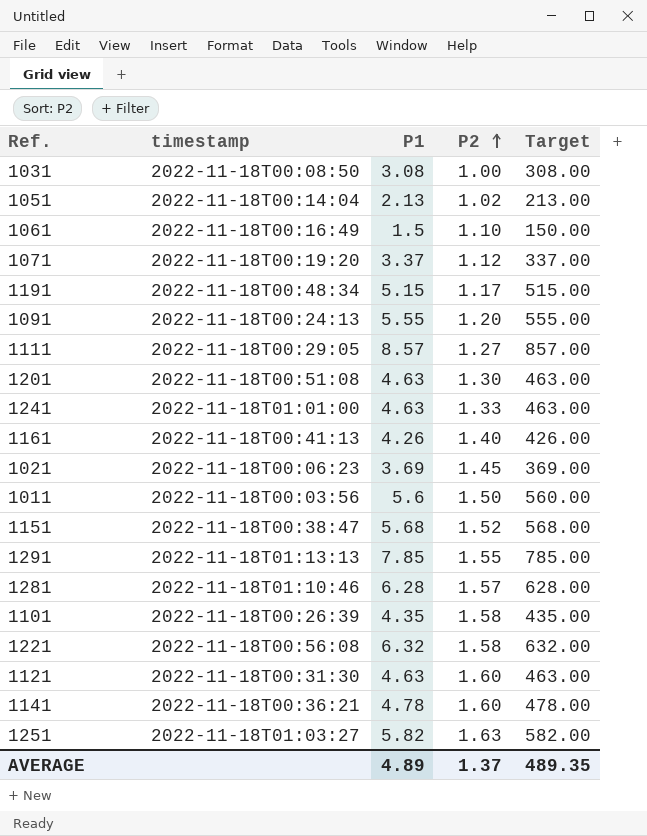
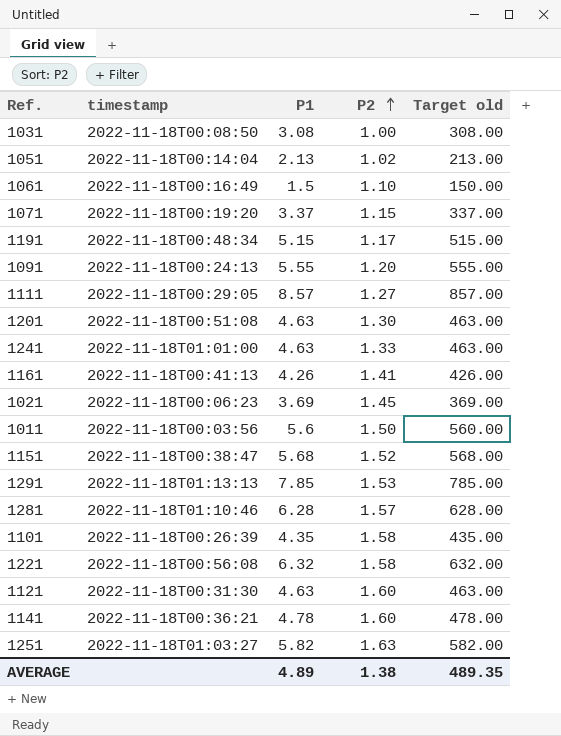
column name: Target -> Target old
1071 | P2: 1.12 -> 1.15
1161 | P2: 1.40 -> 1.41
1291 | P2: 1.55 -> 1.53
AVERAGE | P2: 1.37 -> 1.38

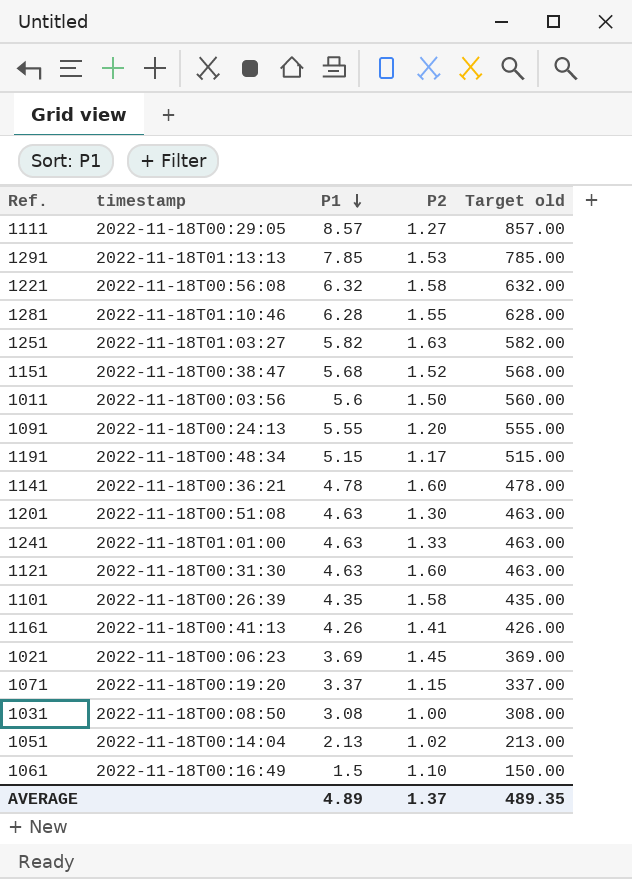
row order: P2 ascending -> P1 descending
1281 | P2: 1.57 -> 1.55
AVERAGE | P2: 1.38 -> 1.37

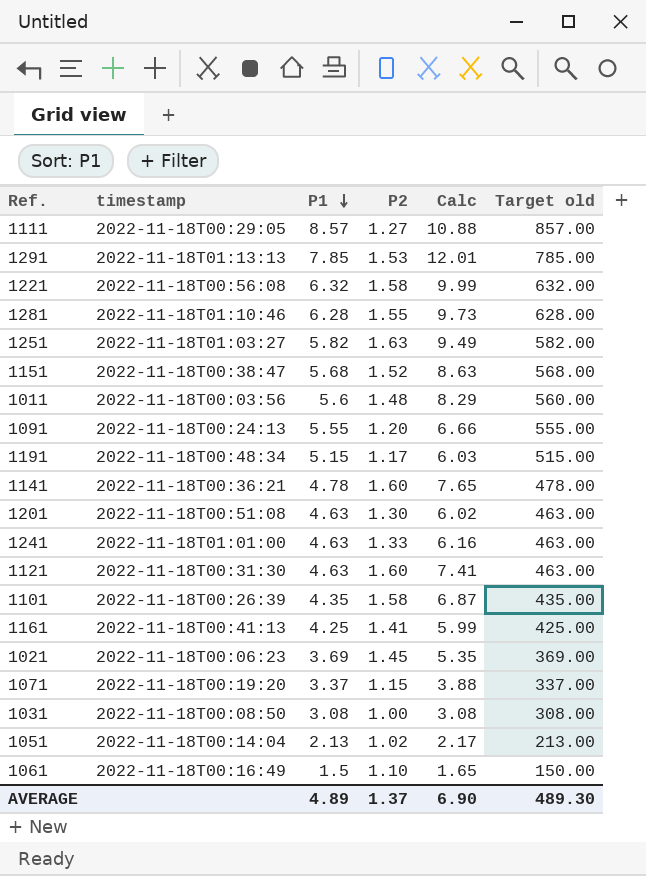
column Calc | formula: none -> [P1] * [P2]
1011 | P2: 1.50 -> 1.48
1161 | P1: 4.26 -> 4.25
1161 | Target old: 426.00 -> 425.00
AVERAGE | Target old: 489.35 -> 489.30

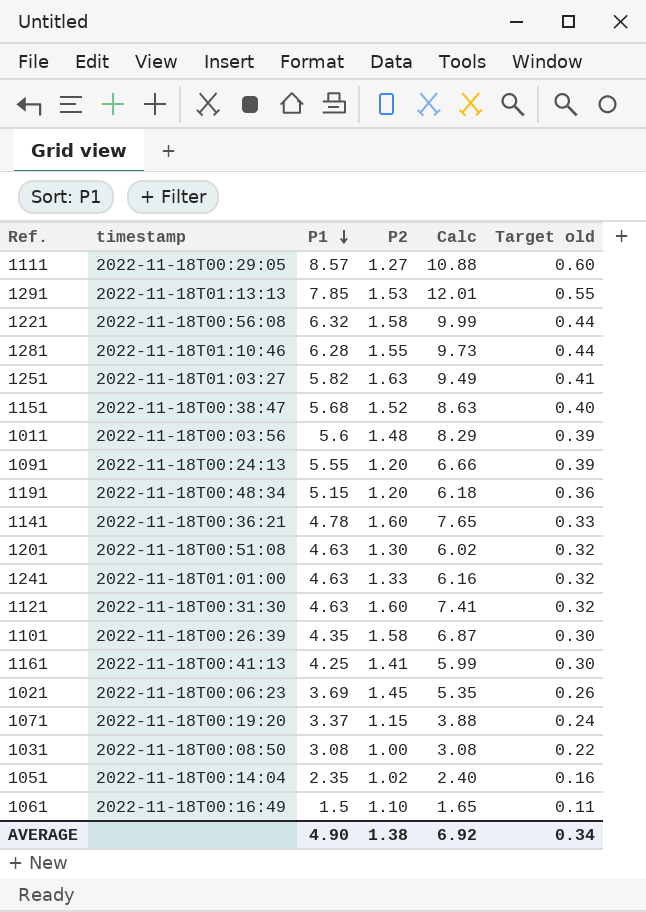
column Target old | formula: [P1] * 100 -> [P1] * 0.07
1191 | P2: 1.17 -> 1.20
1191 | Calc: 6.03 -> 6.18
1051 | P1: 2.13 -> 2.35
1051 | Calc: 2.17 -> 2.40
AVERAGE | P1: 4.89 -> 4.90
AVERAGE | P2: 1.37 -> 1.38
AVERAGE | Calc: 6.90 -> 6.92
AVERAGE | Target old: 489.30 -> 0.34

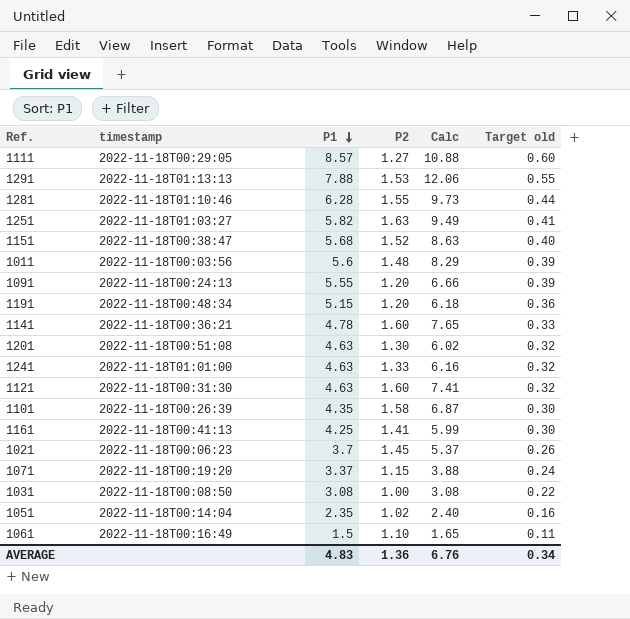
row 1221: 2022-11-18T00:56:08 | 6.32 | 1.58 | 9.99 | 0.44 -> none
1291 | P1: 7.85 -> 7.88
1291 | Calc: 12.01 -> 12.06
1021 | P1: 3.69 -> 3.7
1021 | Calc: 5.35 -> 5.37
AVERAGE | P1: 4.90 -> 4.83
AVERAGE | P2: 1.38 -> 1.36
AVERAGE | Calc: 6.92 -> 6.76

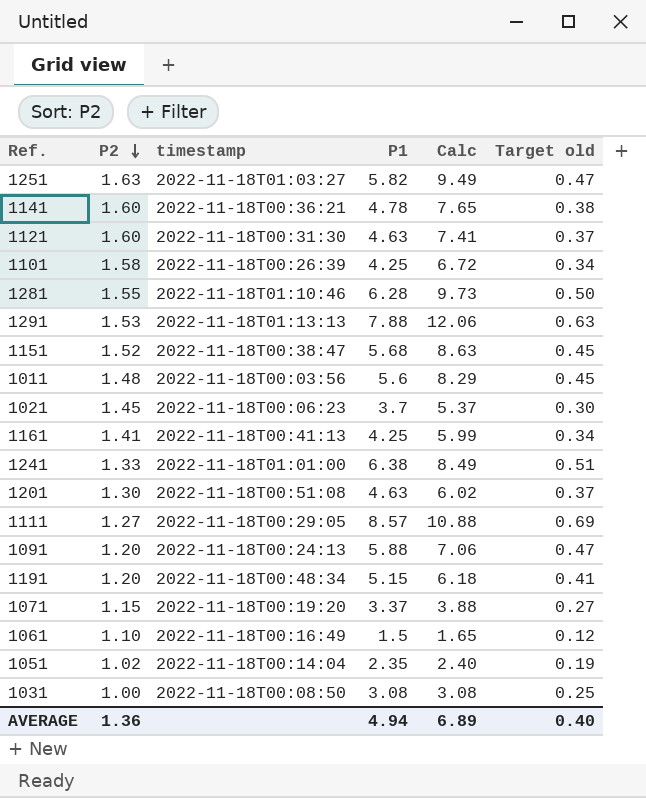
row order: P1 descending -> P2 descending
column P2 | position: 4 -> 2
column Target old | formula: [P1] * 0.07 -> [P1] * 0.08
1101 | P1: 4.35 -> 4.25
1101 | Calc: 6.87 -> 6.72
1241 | P1: 4.63 -> 6.38
1241 | Calc: 6.16 -> 8.49
1091 | P1: 5.55 -> 5.88
1091 | Calc: 6.66 -> 7.06
AVERAGE | P1: 4.83 -> 4.94
AVERAGE | Calc: 6.76 -> 6.89
AVERAGE | Target old: 0.34 -> 0.40

